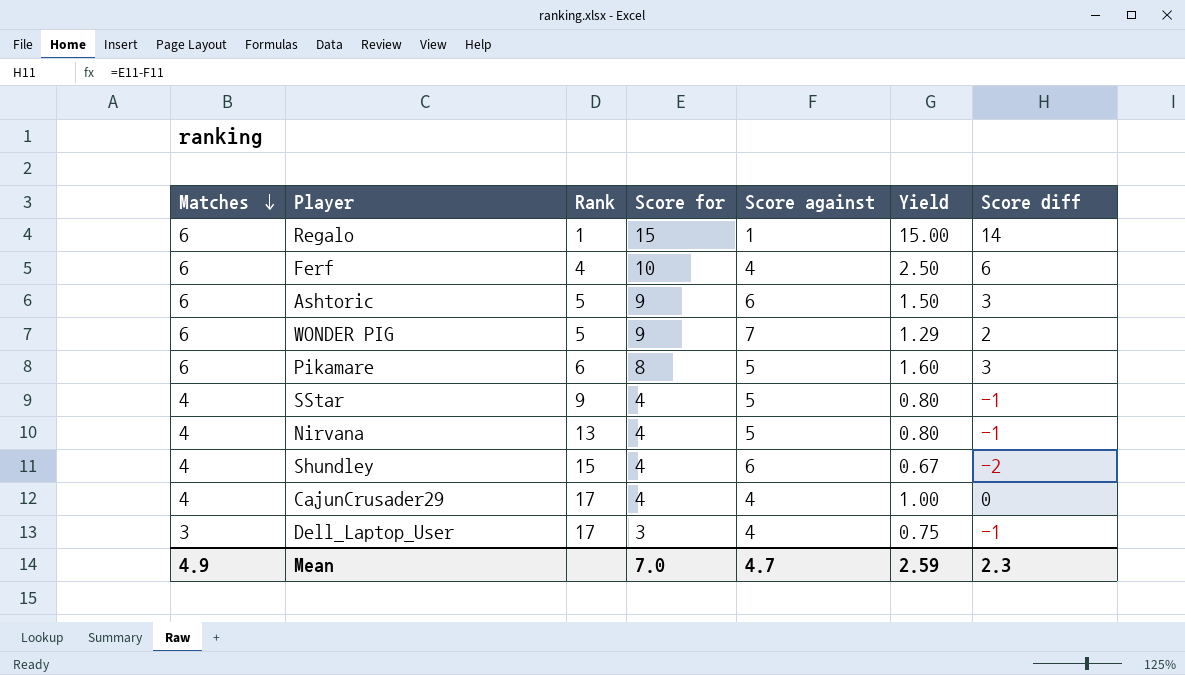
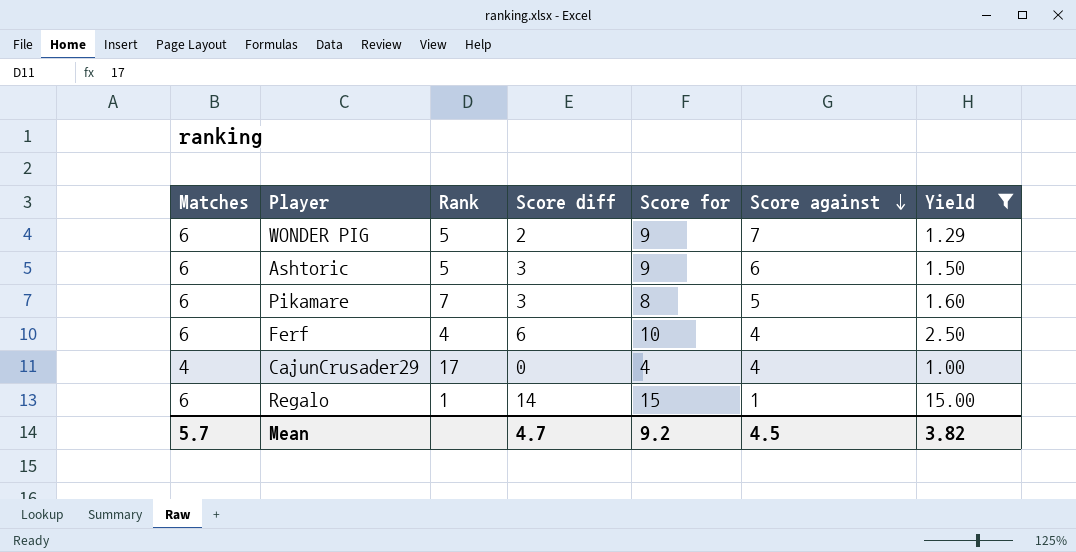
filter: none -> Yield >= 1.00
row order: Matches descending -> Score against descending
column Score diff | position: 7 -> 4
Pikamare | Rank: 6 -> 7
Mean | Matches: 4.9 -> 5.7
Mean | Score diff: 2.3 -> 4.7
Mean | Score for: 7.0 -> 9.2
Mean | Score against: 4.7 -> 4.5
Mean | Yield: 2.59 -> 3.82

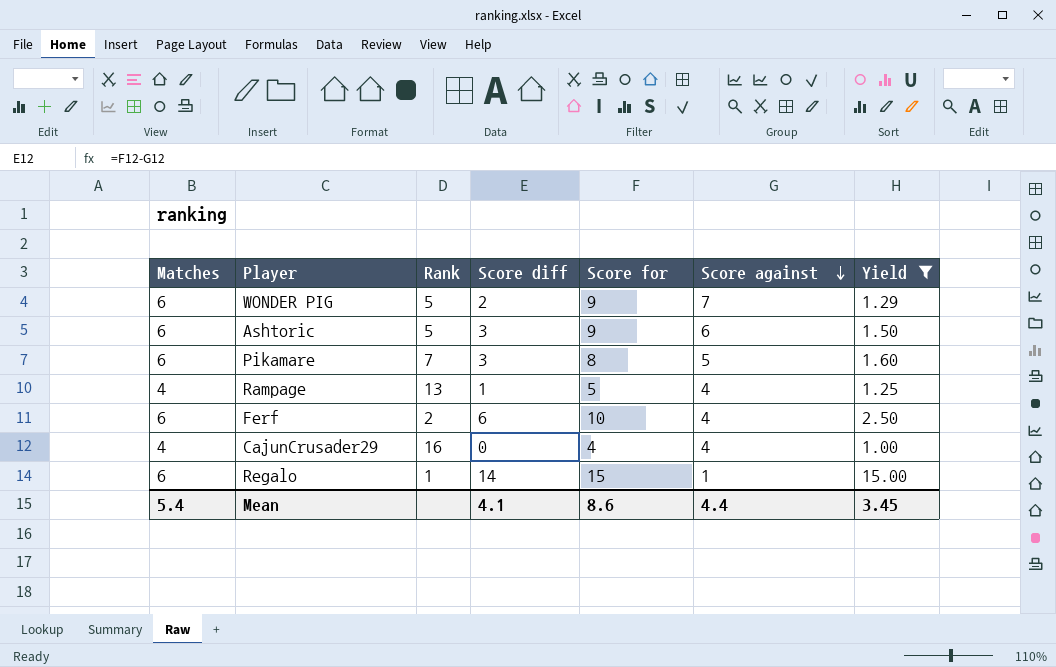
row Rampage: none -> 4 | 13 | 1 | 5 | 4 | 1.25
Ferf | Rank: 4 -> 2
CajunCrusader29 | Rank: 17 -> 16
Mean | Matches: 5.7 -> 5.4
Mean | Score diff: 4.7 -> 4.1
Mean | Score for: 9.2 -> 8.6
Mean | Score against: 4.5 -> 4.4
Mean | Yield: 3.82 -> 3.45

